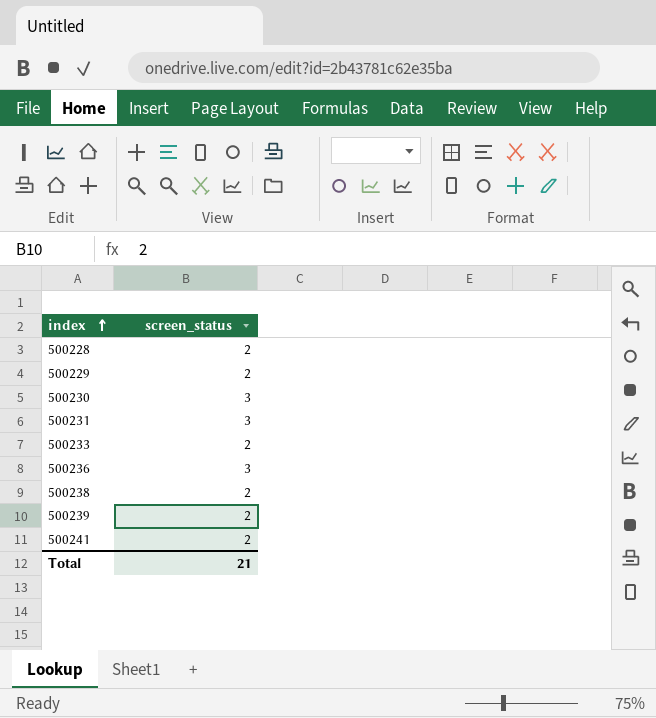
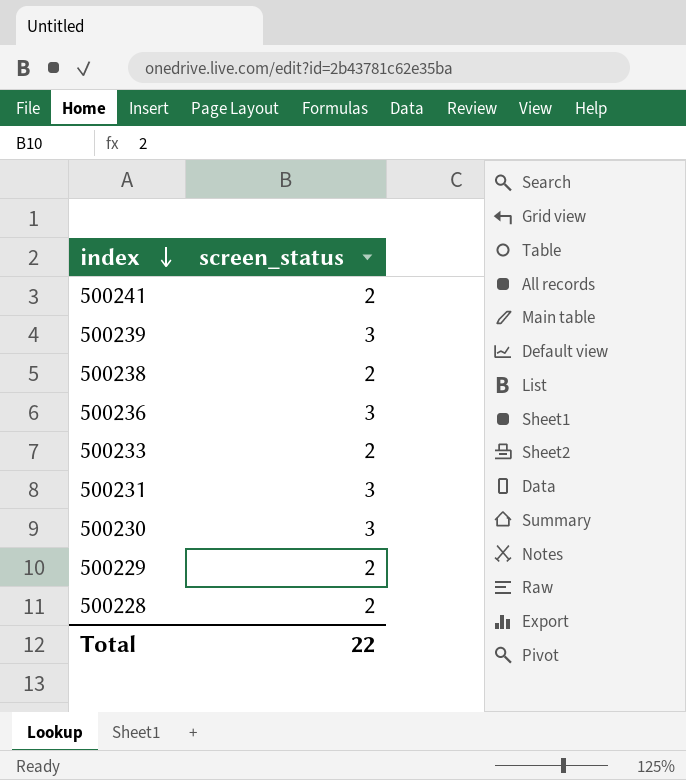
row order: index ascending -> index descending
500239 | screen_status: 2 -> 3
Total | screen_status: 21 -> 22

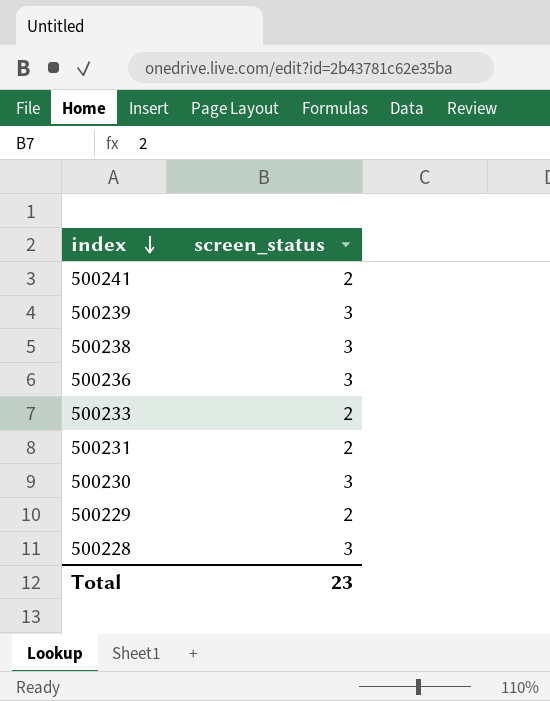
500238 | screen_status: 2 -> 3
500231 | screen_status: 3 -> 2
500228 | screen_status: 2 -> 3
Total | screen_status: 22 -> 23

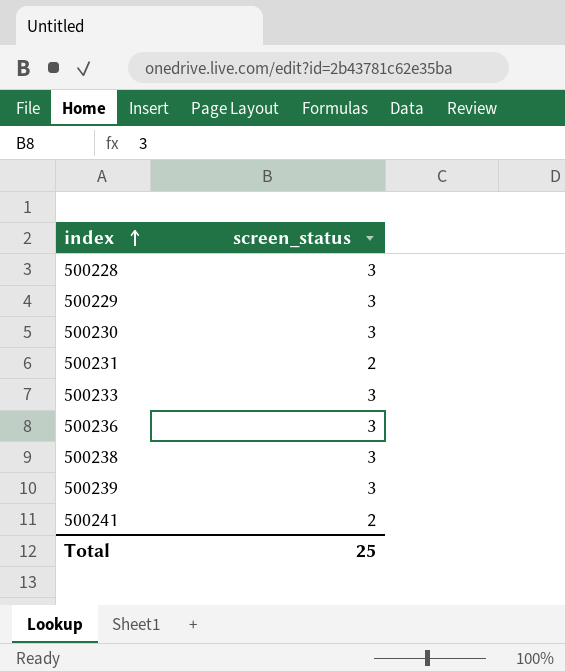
row order: index descending -> index ascending
500229 | screen_status: 2 -> 3
500233 | screen_status: 2 -> 3
Total | screen_status: 23 -> 25

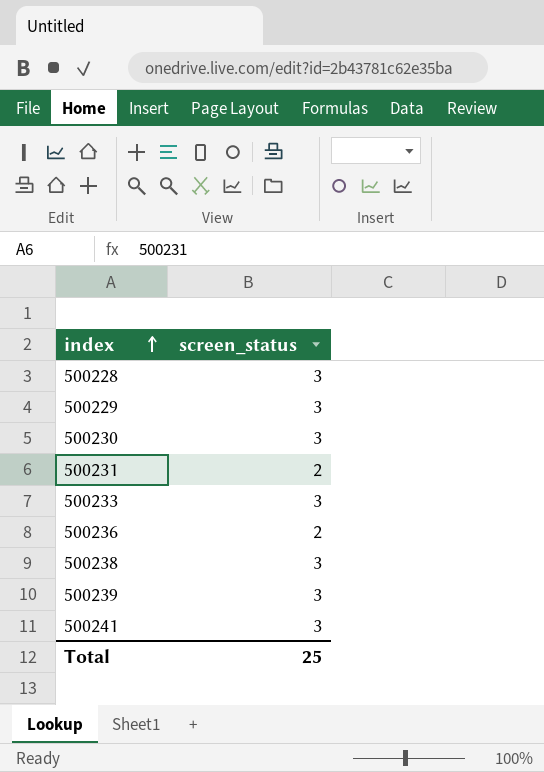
500236 | screen_status: 3 -> 2
500241 | screen_status: 2 -> 3

